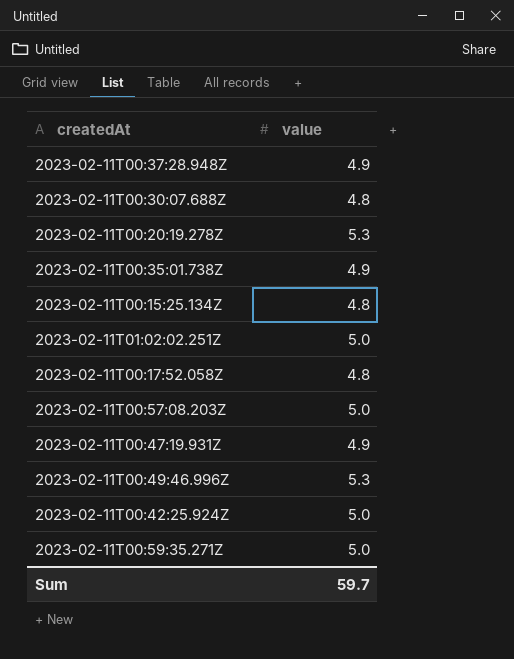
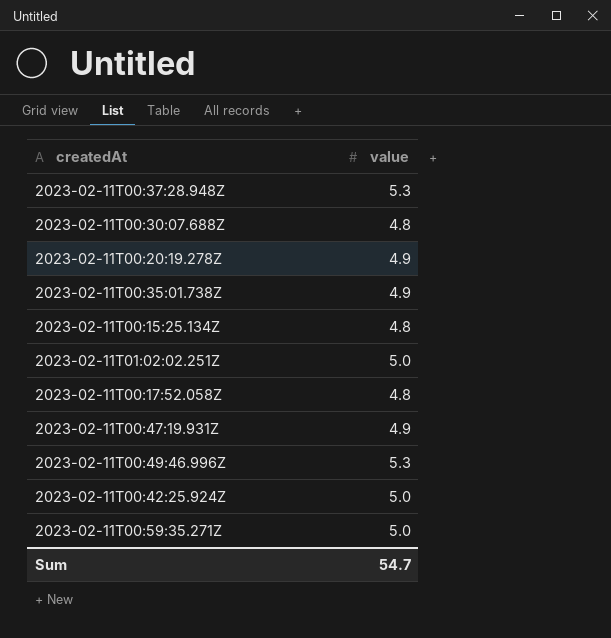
row 2023-02-11T00:57:08.203Z: 5.0 -> none
2023-02-11T00:37:28.948Z | value: 4.9 -> 5.3
2023-02-11T00:20:19.278Z | value: 5.3 -> 4.9
Sum | value: 59.7 -> 54.7

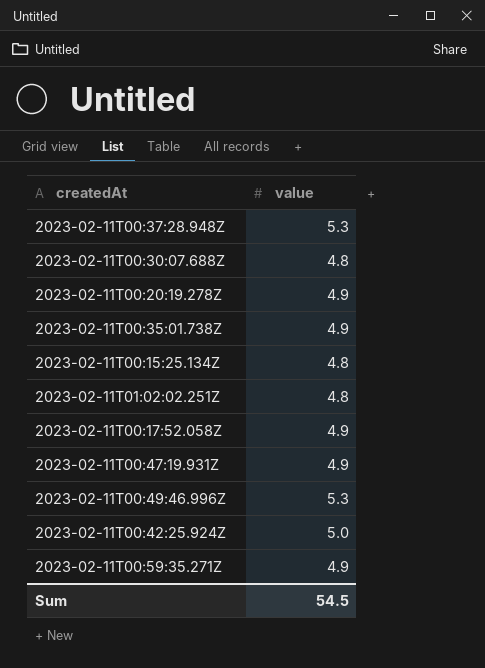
2023-02-11T01:02:02.251Z | value: 5.0 -> 4.8
2023-02-11T00:17:52.058Z | value: 4.8 -> 4.9
2023-02-11T00:59:35.271Z | value: 5.0 -> 4.9
Sum | value: 54.7 -> 54.5

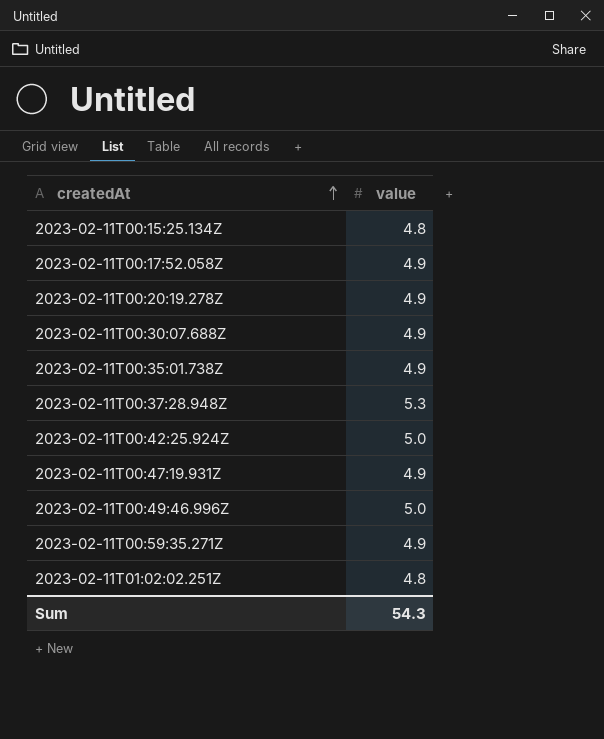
row order: none -> createdAt ascending
2023-02-11T00:30:07.688Z | value: 4.8 -> 4.9
2023-02-11T00:49:46.996Z | value: 5.3 -> 5.0
Sum | value: 54.5 -> 54.3

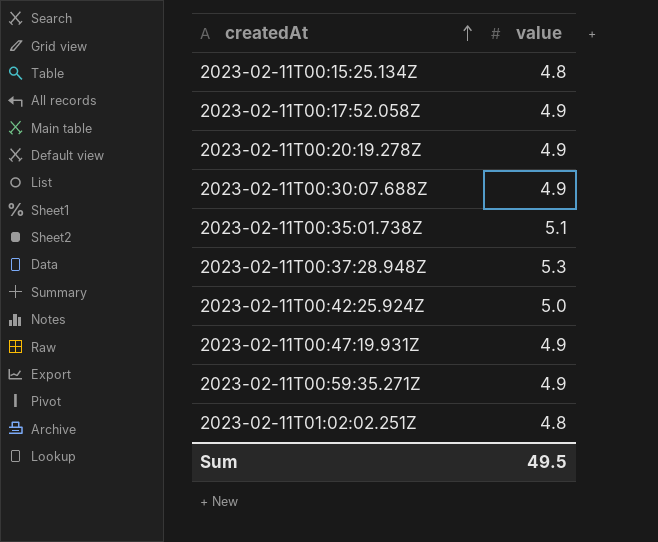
row 2023-02-11T00:49:46.996Z: 5.0 -> none
2023-02-11T00:35:01.738Z | value: 4.9 -> 5.1
Sum | value: 54.3 -> 49.5

